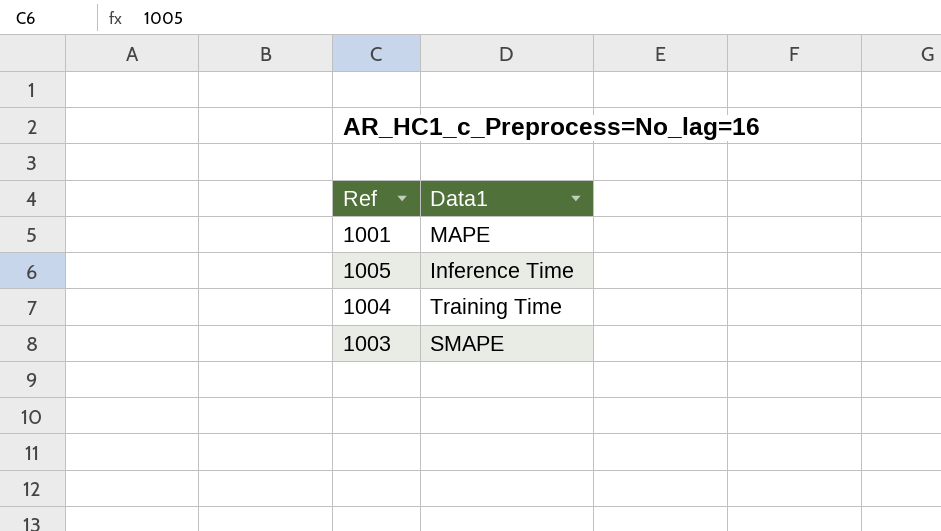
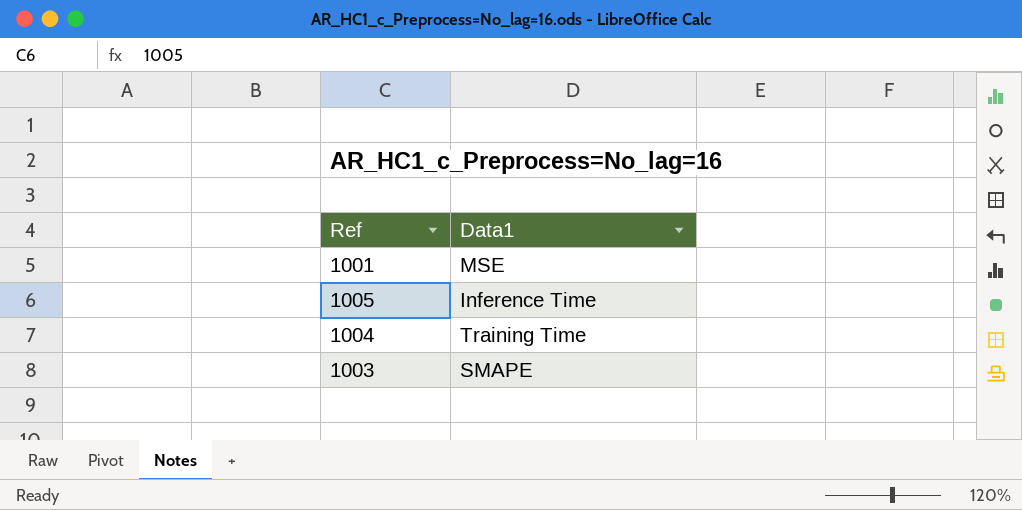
1001 | Data1: MAPE -> MSE

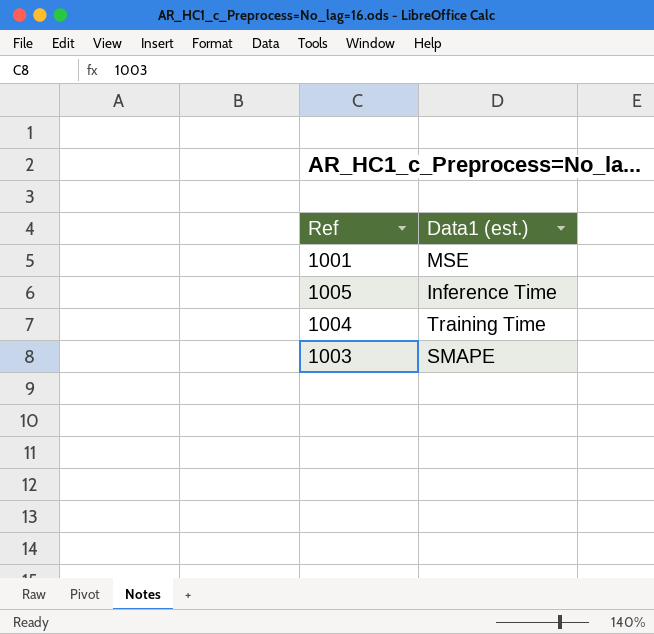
column name: Data1 -> Data1 (est.)

